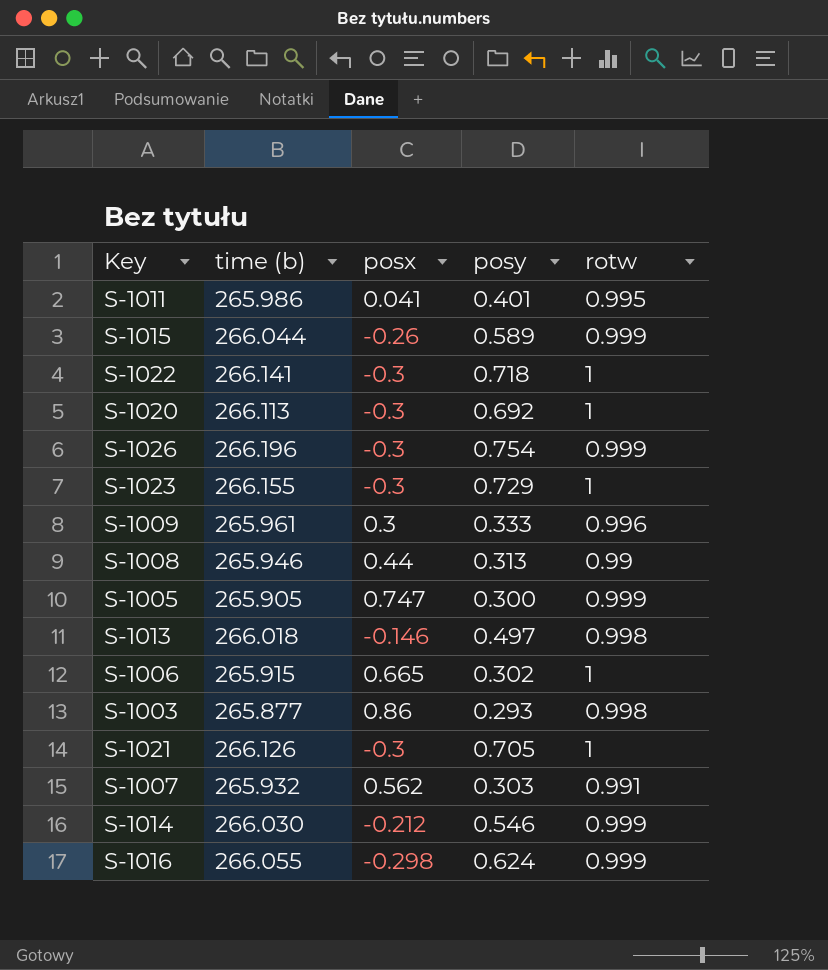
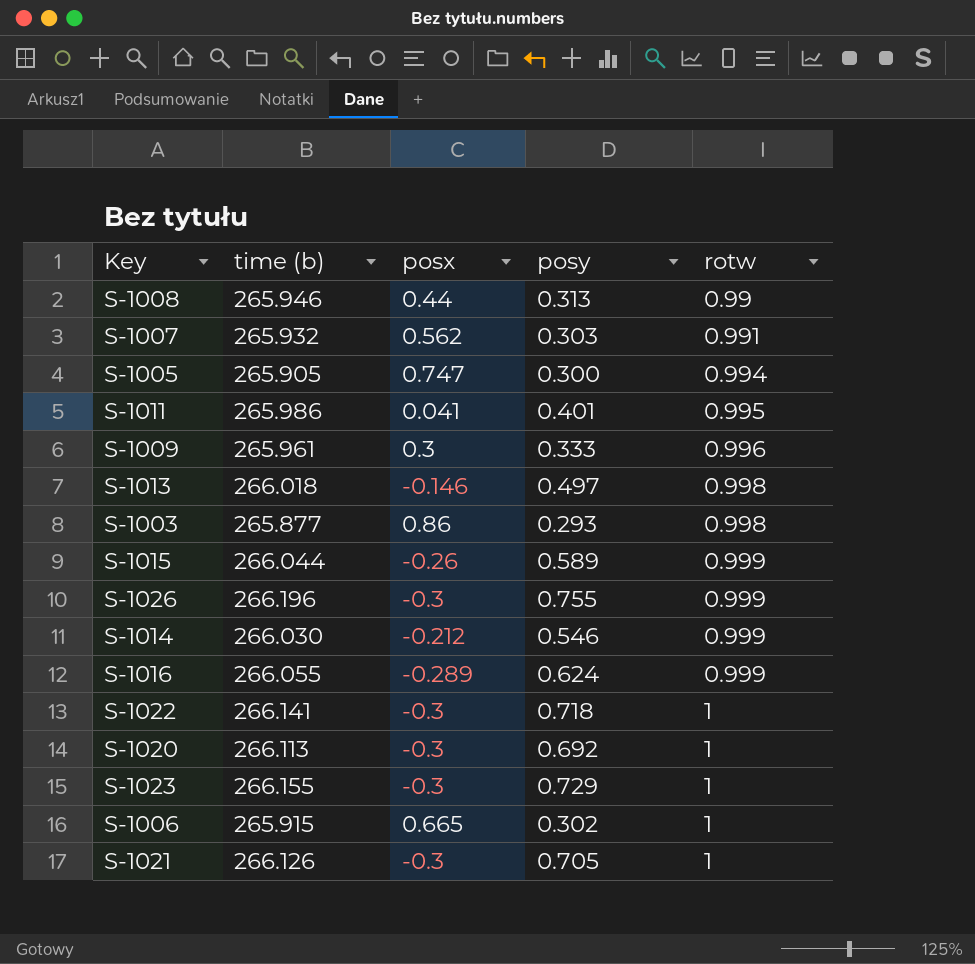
row order: none -> rotw ascending
S-1005 | rotw: 0.999 -> 0.994
S-1026 | posy: 0.754 -> 0.755
S-1016 | posx: -0.298 -> -0.289

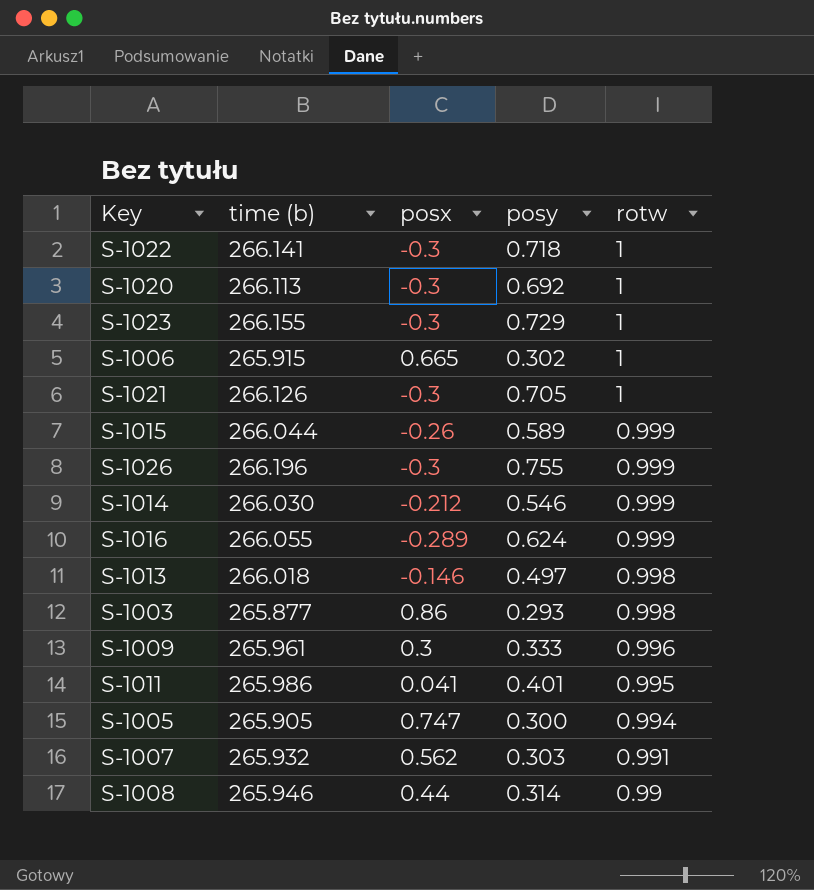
row order: rotw ascending -> rotw descending
S-1008 | posy: 0.313 -> 0.314

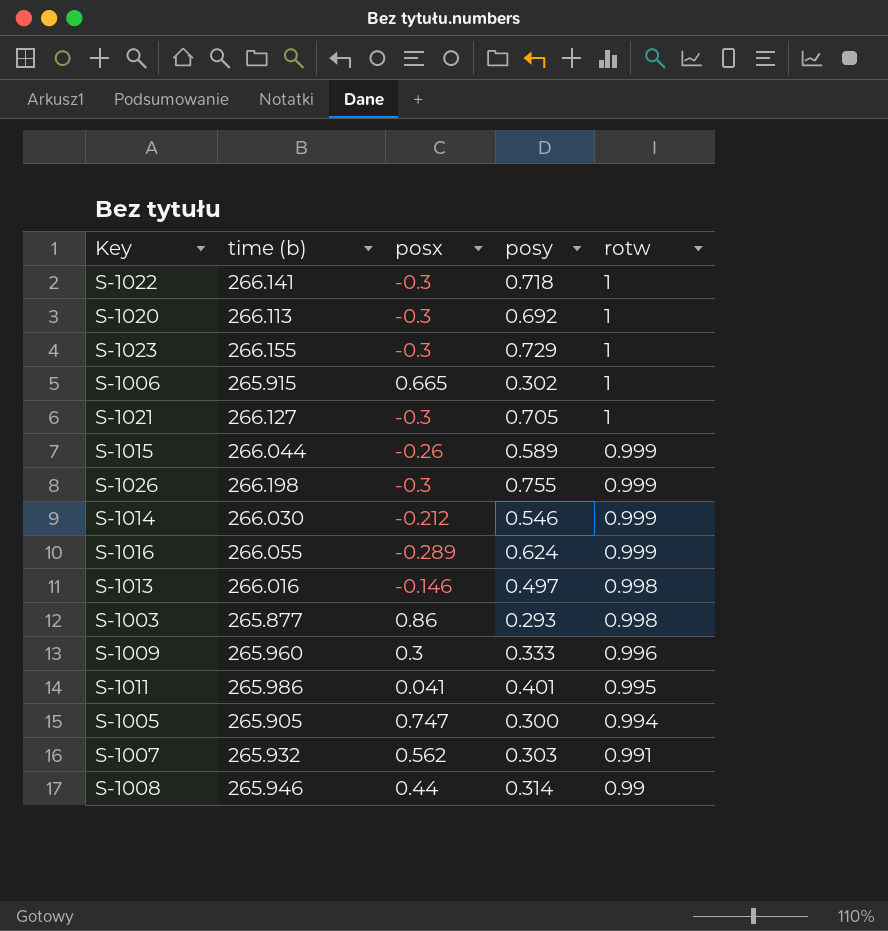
S-1021 | time (b): 266.126 -> 266.127
S-1026 | time (b): 266.196 -> 266.198
S-1013 | time (b): 266.018 -> 266.016
S-1009 | time (b): 265.961 -> 265.960

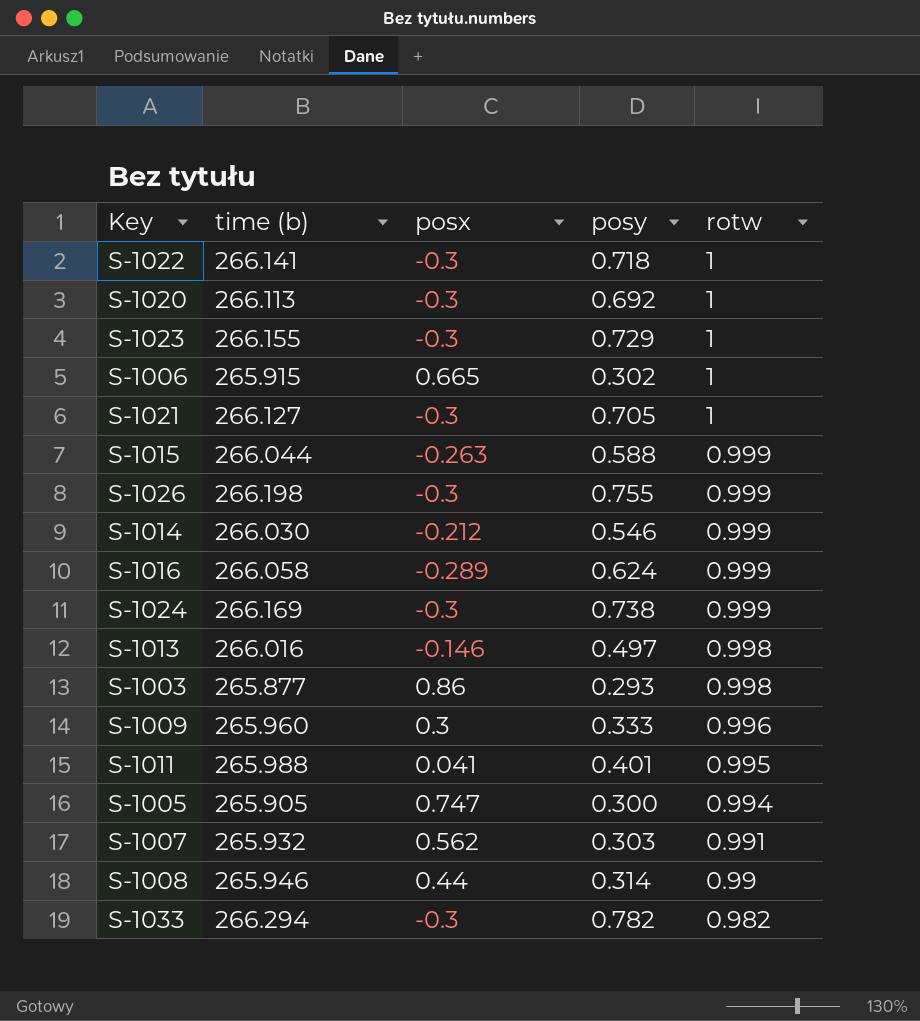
S-1015 | posx: -0.26 -> -0.263
S-1015 | posy: 0.589 -> 0.588
S-1016 | time (b): 266.055 -> 266.058
row S-1024: none -> 266.169 | -0.3 | 0.738 | 0.999
S-1011 | time (b): 265.986 -> 265.988
row S-1033: none -> 266.294 | -0.3 | 0.782 | 0.982

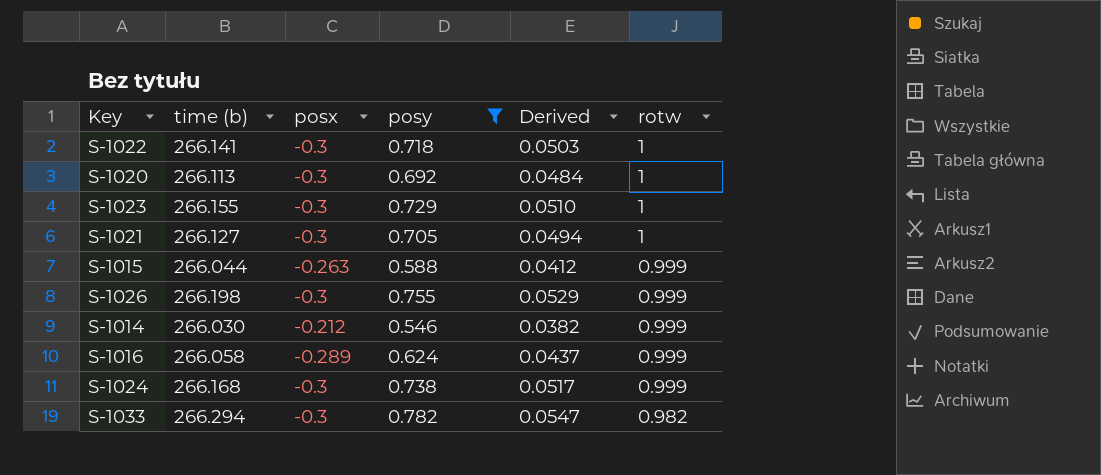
filter: none -> posy >= 0.546
column Derived | formula: none -> [posy] * 0.07
S-1024 | time (b): 266.169 -> 266.168

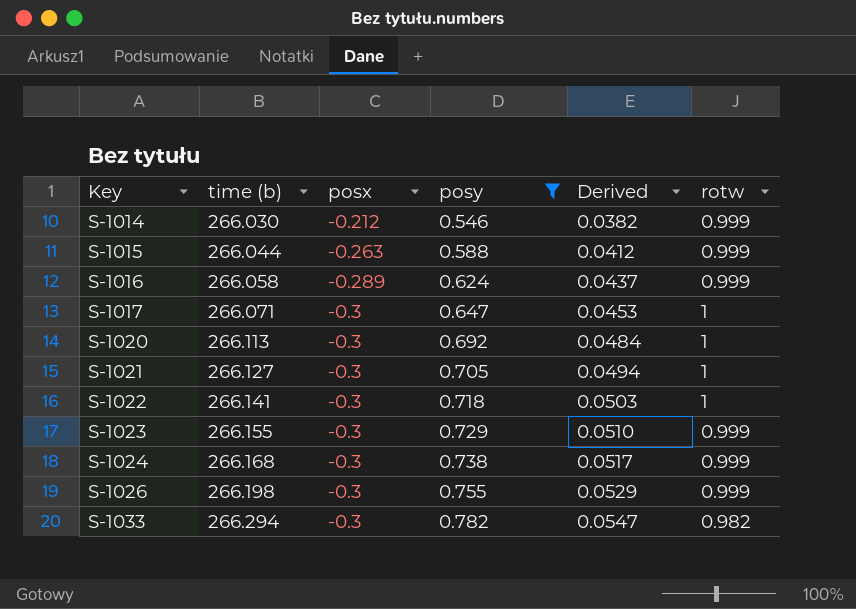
row order: rotw descending -> Key ascending
row S-1017: none -> 266.071 | -0.3 | 0.647 | 0.0453 | 1
S-1023 | rotw: 1 -> 0.999

